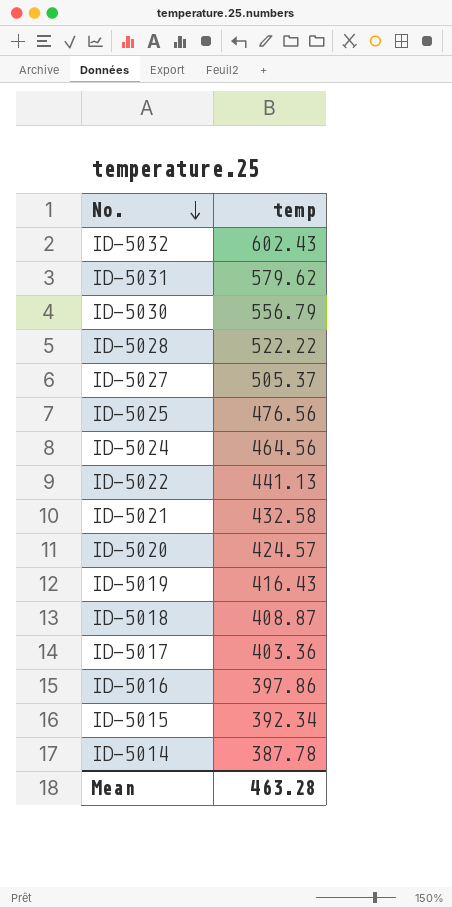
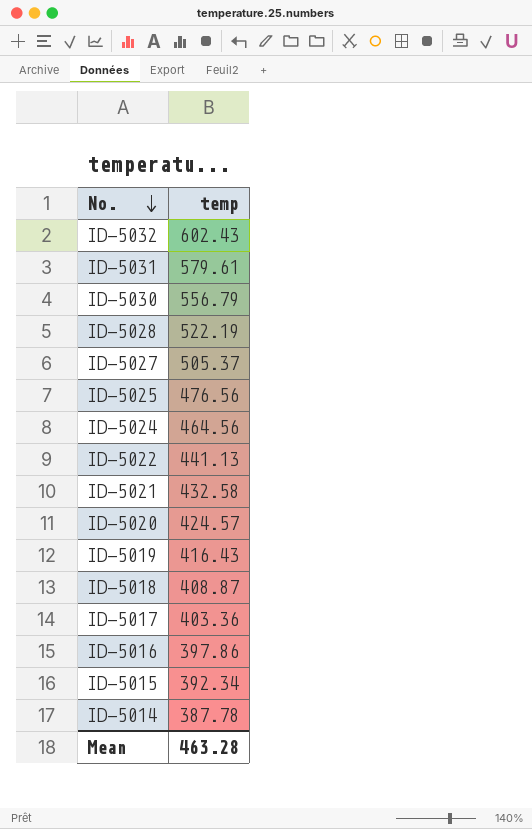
ID-5031 | temp: 579.62 -> 579.61
ID-5028 | temp: 522.22 -> 522.19

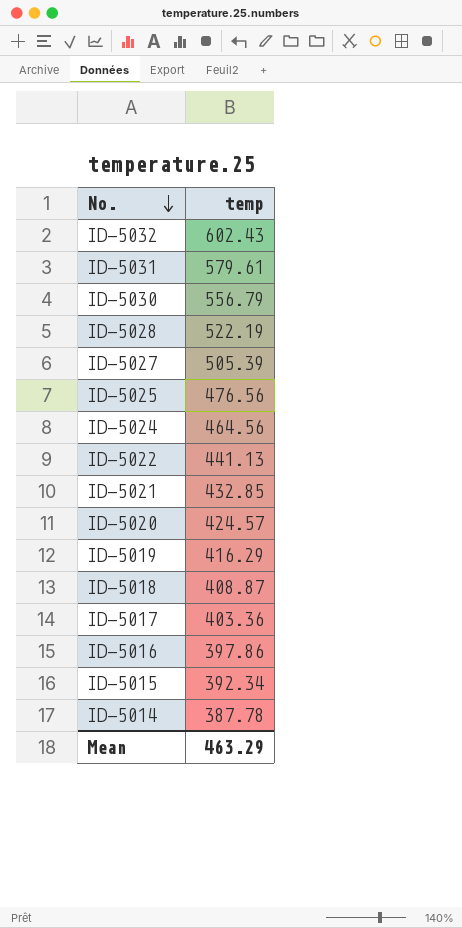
ID-5027 | temp: 505.37 -> 505.39
ID-5021 | temp: 432.58 -> 432.85
ID-5019 | temp: 416.43 -> 416.29
Mean | temp: 463.28 -> 463.29

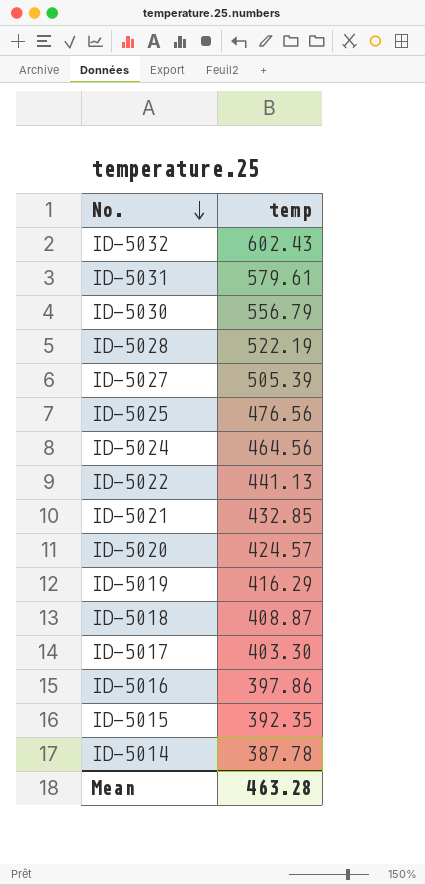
ID-5017 | temp: 403.36 -> 403.30
ID-5015 | temp: 392.34 -> 392.35
Mean | temp: 463.29 -> 463.28

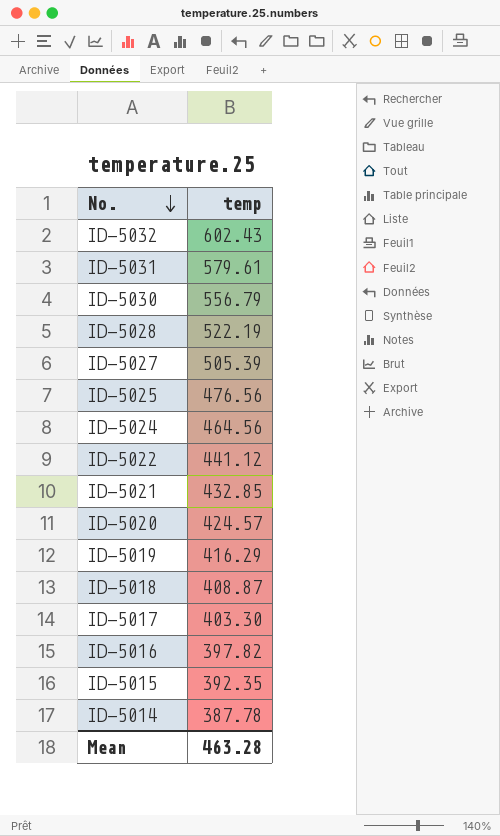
ID-5022 | temp: 441.13 -> 441.12
ID-5016 | temp: 397.86 -> 397.82

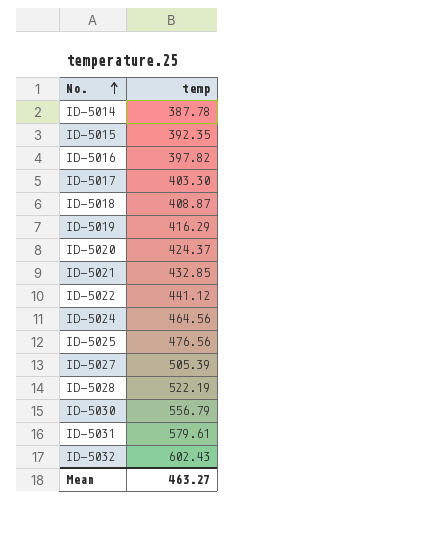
row order: No. descending -> No. ascending
ID-5020 | temp: 424.57 -> 424.37
Mean | temp: 463.28 -> 463.27

